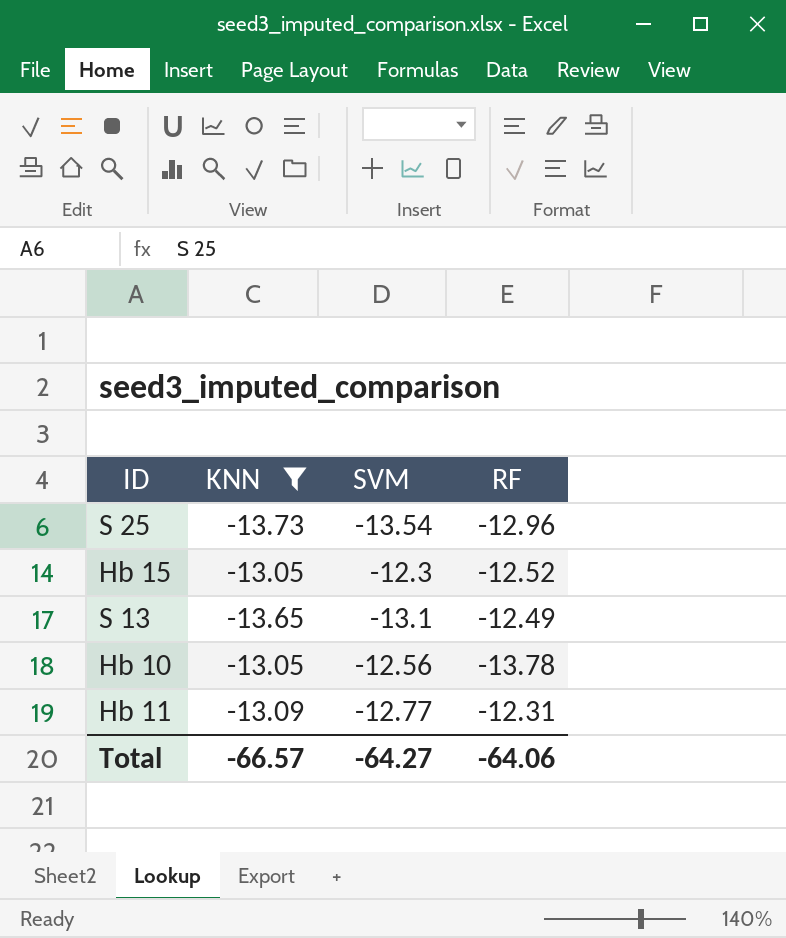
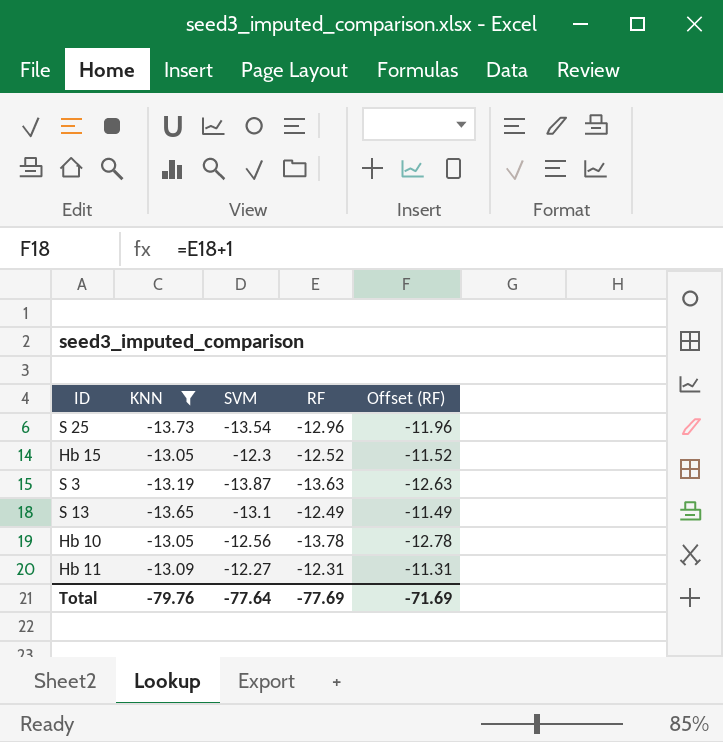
column Offset (RF) | formula: none -> [RF] + 1
row S 3: none -> -13.19 | -13.87 | -13.63 | -12.63
Hb 11 | SVM: -12.77 -> -12.27
Total | KNN: -66.57 -> -79.76
Total | SVM: -64.27 -> -77.64
Total | RF: -64.06 -> -77.69

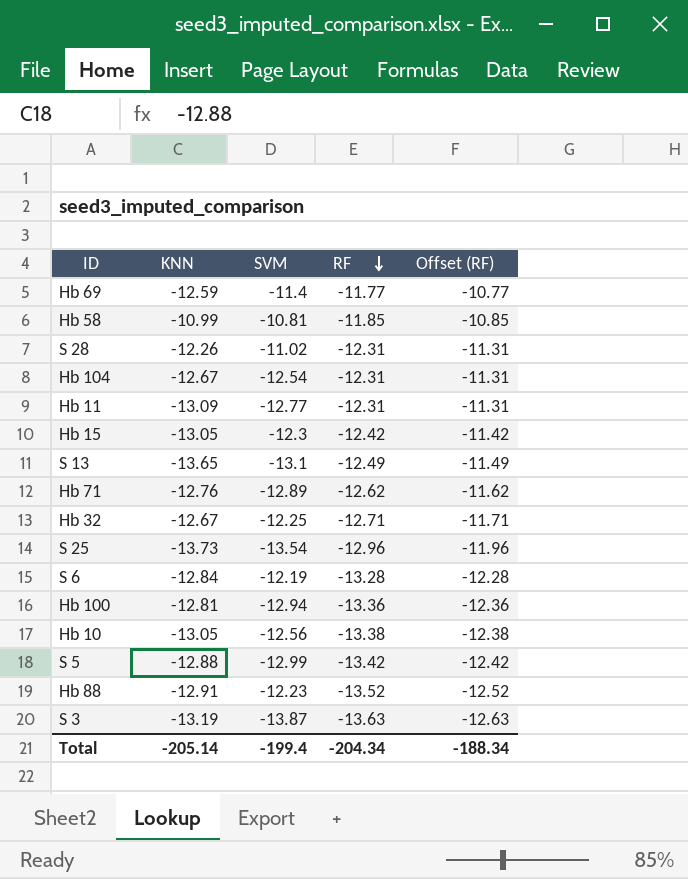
filter: KNN <= -13.05 -> none
row order: none -> RF descending
Hb 11 | SVM: -12.27 -> -12.77
Hb 15 | RF: -12.52 -> -12.42
Hb 15 | Offset (RF): -11.52 -> -11.42
Hb 10 | RF: -13.78 -> -13.38
Hb 10 | Offset (RF): -12.78 -> -12.38
Total | KNN: -79.76 -> -205.14
Total | SVM: -77.64 -> -199.4
Total | RF: -77.69 -> -204.34
Total | Offset (RF): -71.69 -> -188.34

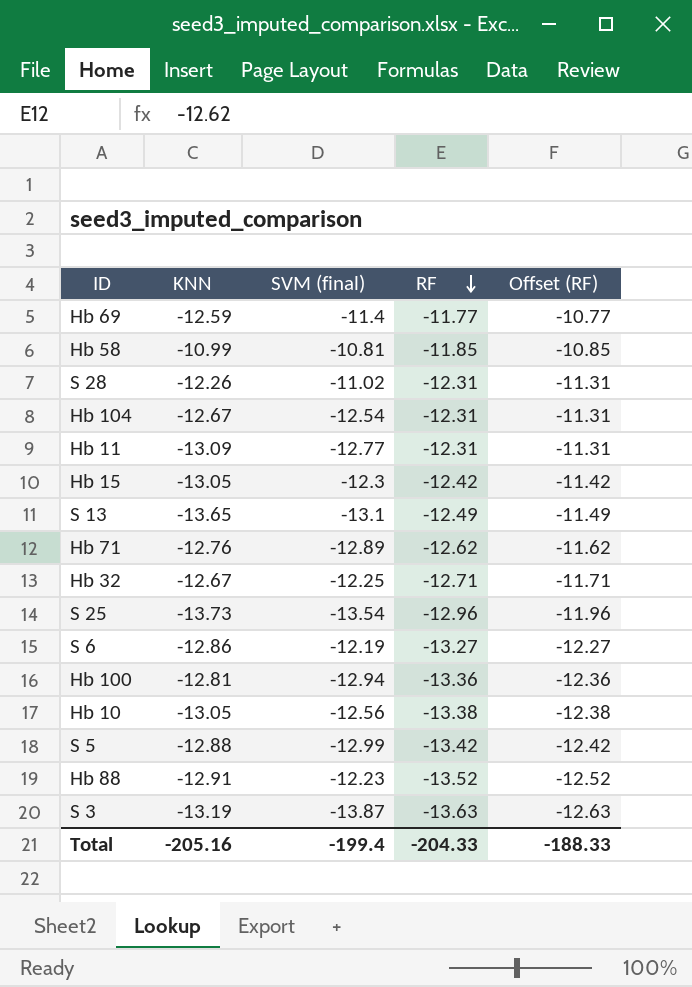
column name: SVM -> SVM (final)
S 6 | KNN: -12.84 -> -12.86
S 6 | RF: -13.28 -> -13.27
S 6 | Offset (RF): -12.28 -> -12.27
Total | KNN: -205.14 -> -205.16
Total | RF: -204.34 -> -204.33
Total | Offset (RF): -188.34 -> -188.33

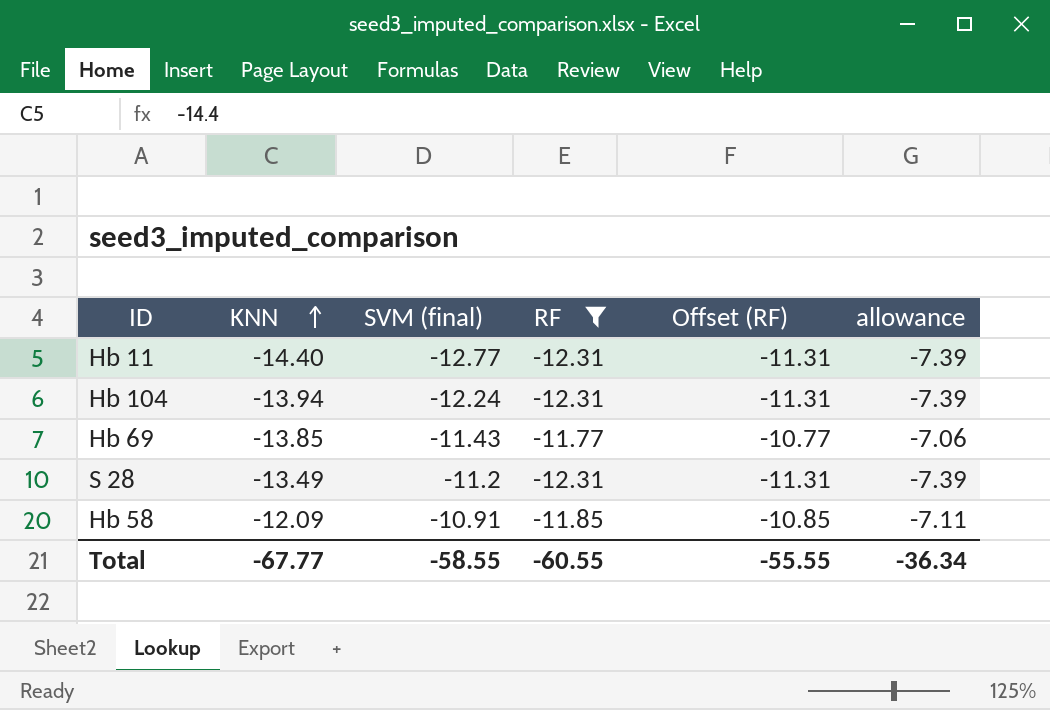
filter: none -> RF >= -12.31
row order: RF descending -> KNN ascending
column allowance | formula: none -> [RF] * 0.6
Hb 11 | KNN: -13.09 -> -14.40
Hb 104 | KNN: -12.67 -> -13.94
Hb 104 | SVM (final): -12.54 -> -12.24
Hb 69 | KNN: -12.59 -> -13.85
Hb 69 | SVM (final): -11.4 -> -11.43
S 28 | KNN: -12.26 -> -13.49
S 28 | SVM (final): -11.02 -> -11.2
Hb 58 | KNN: -10.99 -> -12.09
Hb 58 | SVM (final): -10.81 -> -10.91
Total | KNN: -205.16 -> -67.77
Total | SVM (final): -199.4 -> -58.55
Total | RF: -204.33 -> -60.55
Total | Offset (RF): -188.33 -> -55.55

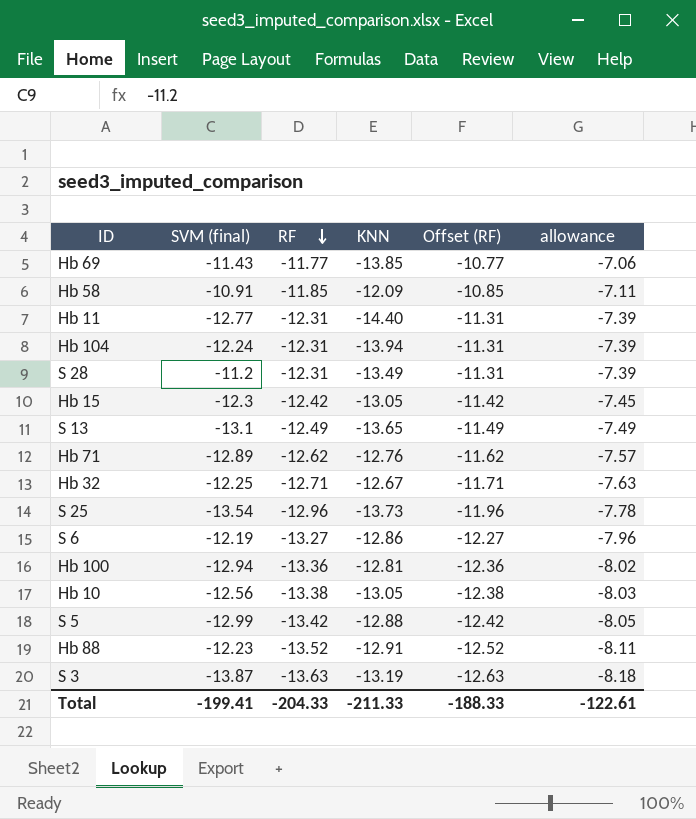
filter: RF >= -12.31 -> none
row order: KNN ascending -> RF descending
column KNN | position: 2 -> 4
Total | SVM (final): -58.55 -> -199.41
Total | RF: -60.55 -> -204.33
Total | KNN: -67.77 -> -211.33
Total | Offset (RF): -55.55 -> -188.33
Total | allowance: -36.34 -> -122.61

